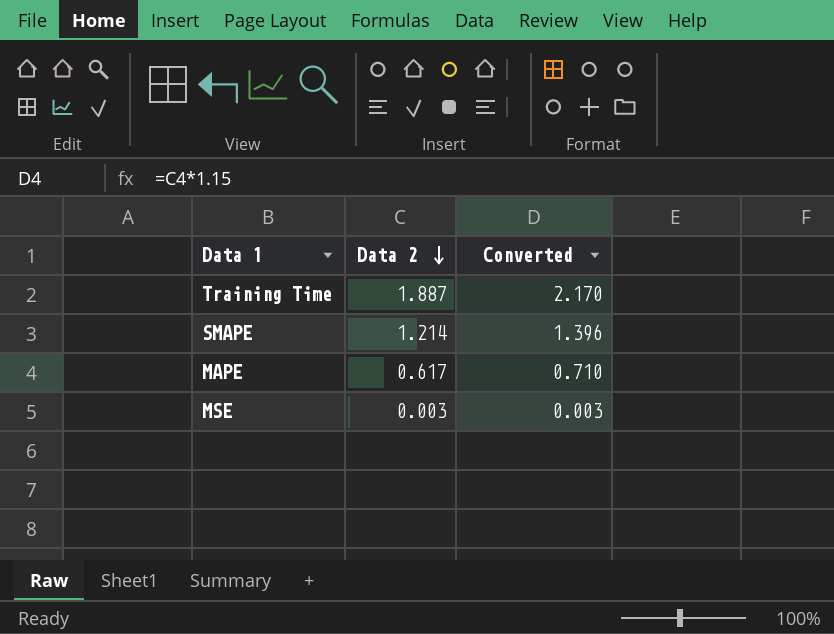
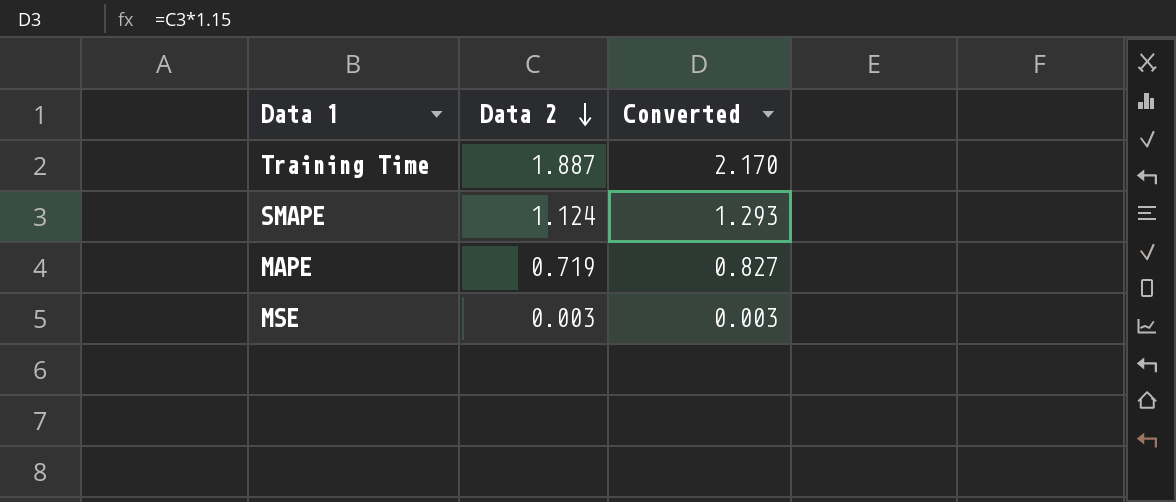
SMAPE | Data 2: 1.214 -> 1.124
SMAPE | Converted: 1.396 -> 1.293
MAPE | Data 2: 0.617 -> 0.719
MAPE | Converted: 0.710 -> 0.827

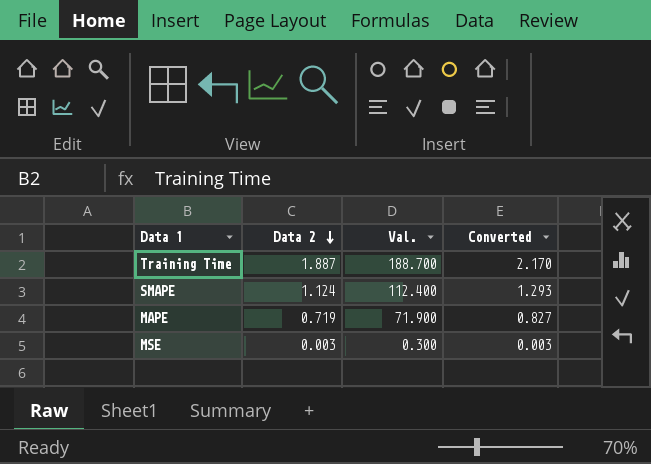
column Val. | formula: none -> [Data 2] * 100

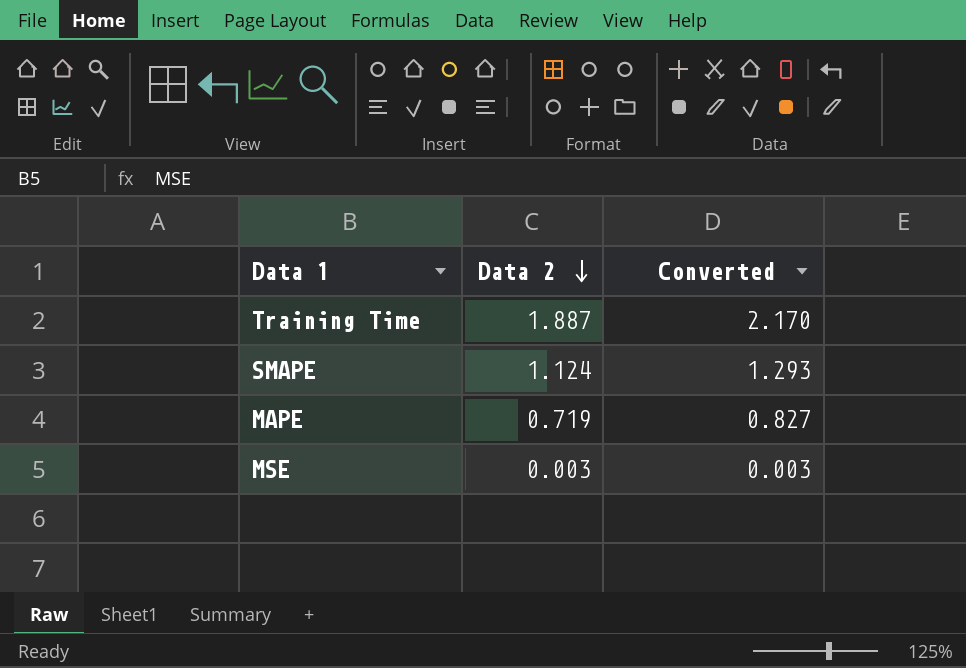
column Val. | formula: [Data 2] * 100 -> none

